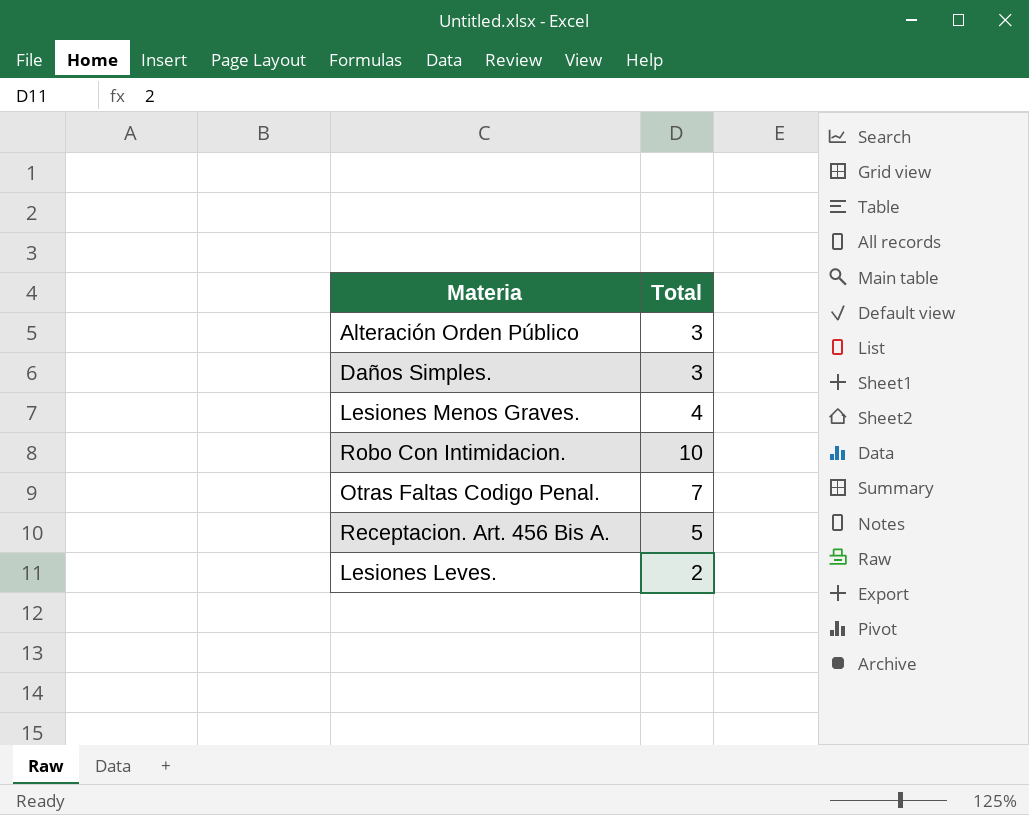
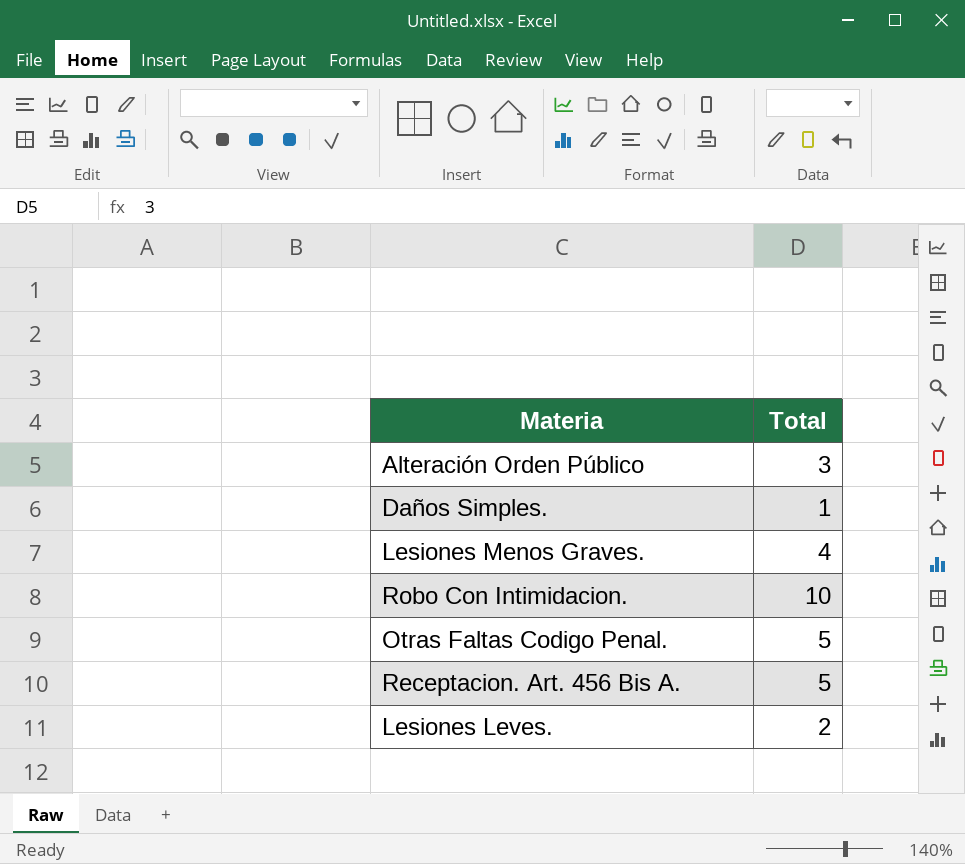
Daños Simples. | Total: 3 -> 1
Otras Faltas Codigo Penal. | Total: 7 -> 5

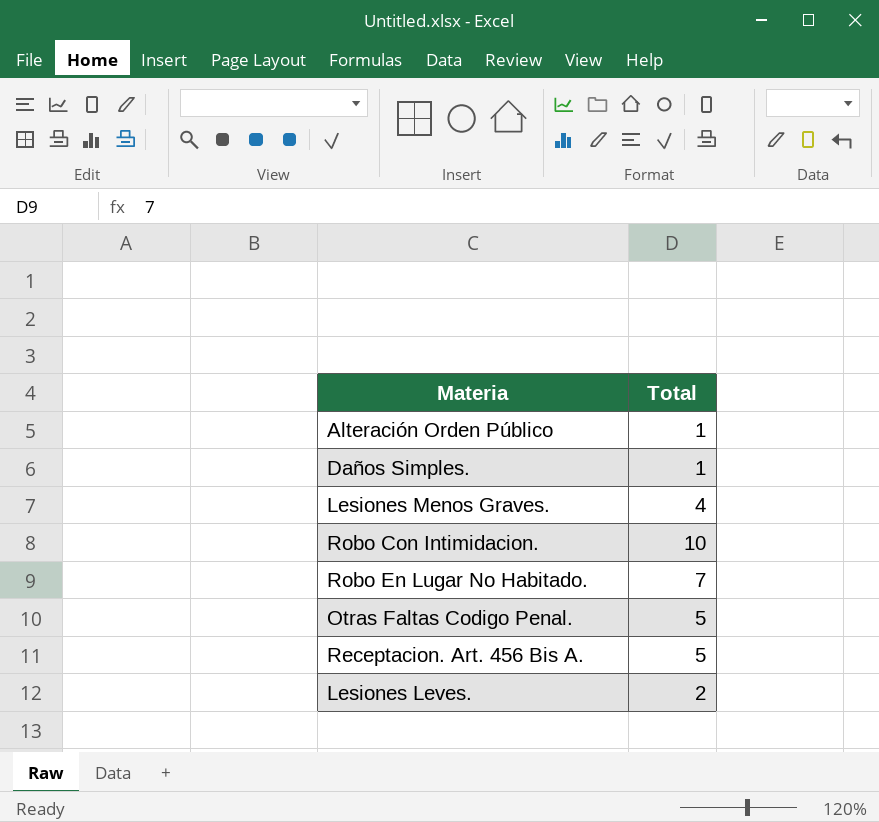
Alteración Orden Público | Total: 3 -> 1
row Robo En Lugar No Habitado.: none -> 7

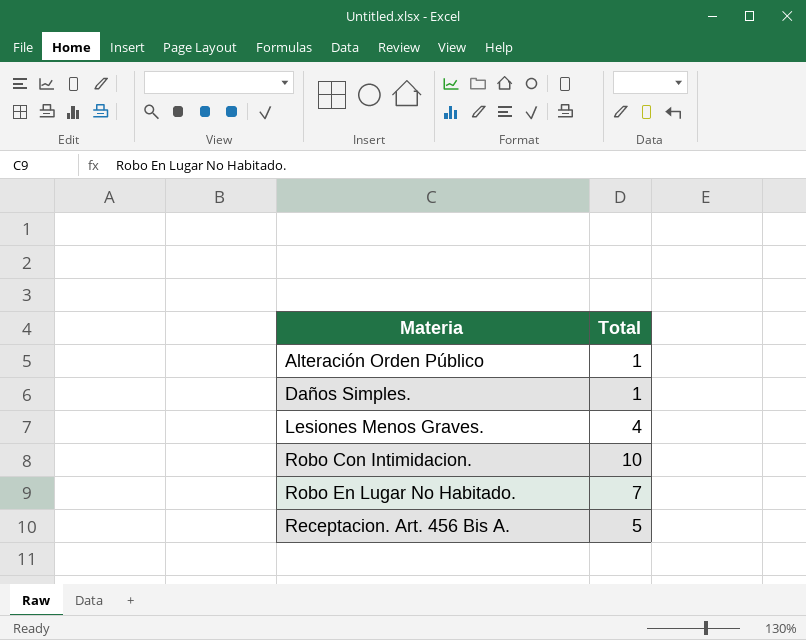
row Otras Faltas Codigo Penal.: 5 -> none
row Lesiones Leves.: 2 -> none

